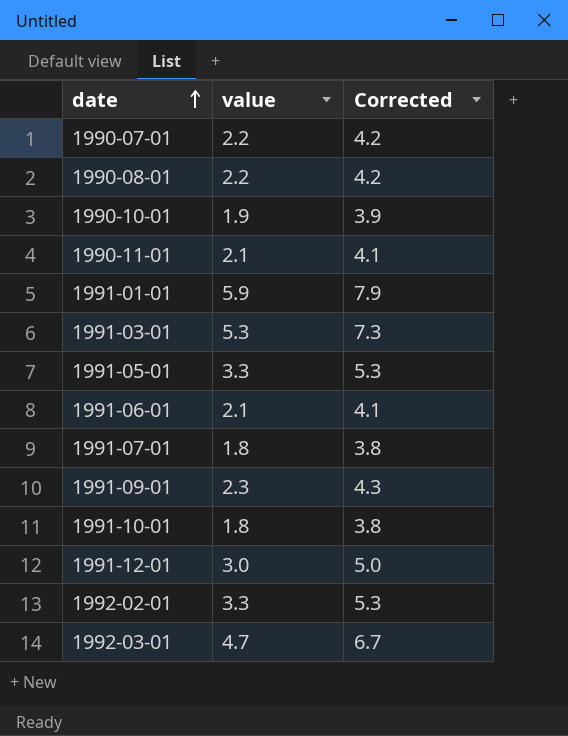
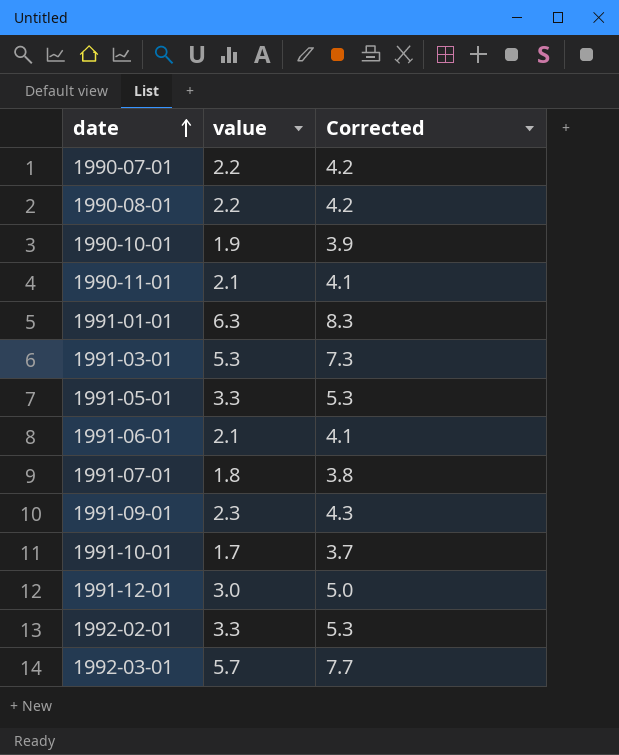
1991-01-01 | value: 5.9 -> 6.3
1991-01-01 | Corrected: 7.9 -> 8.3
1991-10-01 | value: 1.8 -> 1.7
1991-10-01 | Corrected: 3.8 -> 3.7
1992-03-01 | value: 4.7 -> 5.7
1992-03-01 | Corrected: 6.7 -> 7.7

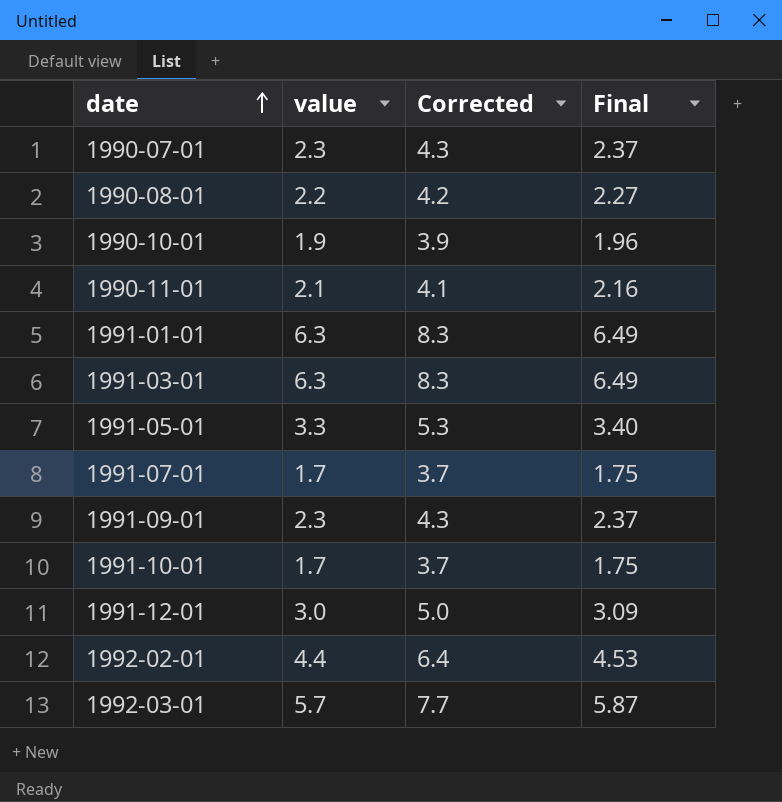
column Final | formula: none -> [value] * 1.03
row 1991-06-01: 2.1 | 4.1 -> none
1990-07-01 | value: 2.2 -> 2.3
1990-07-01 | Corrected: 4.2 -> 4.3
1991-03-01 | value: 5.3 -> 6.3
1991-03-01 | Corrected: 7.3 -> 8.3
1991-07-01 | value: 1.8 -> 1.7
1991-07-01 | Corrected: 3.8 -> 3.7
1992-02-01 | value: 3.3 -> 4.4
1992-02-01 | Corrected: 5.3 -> 6.4

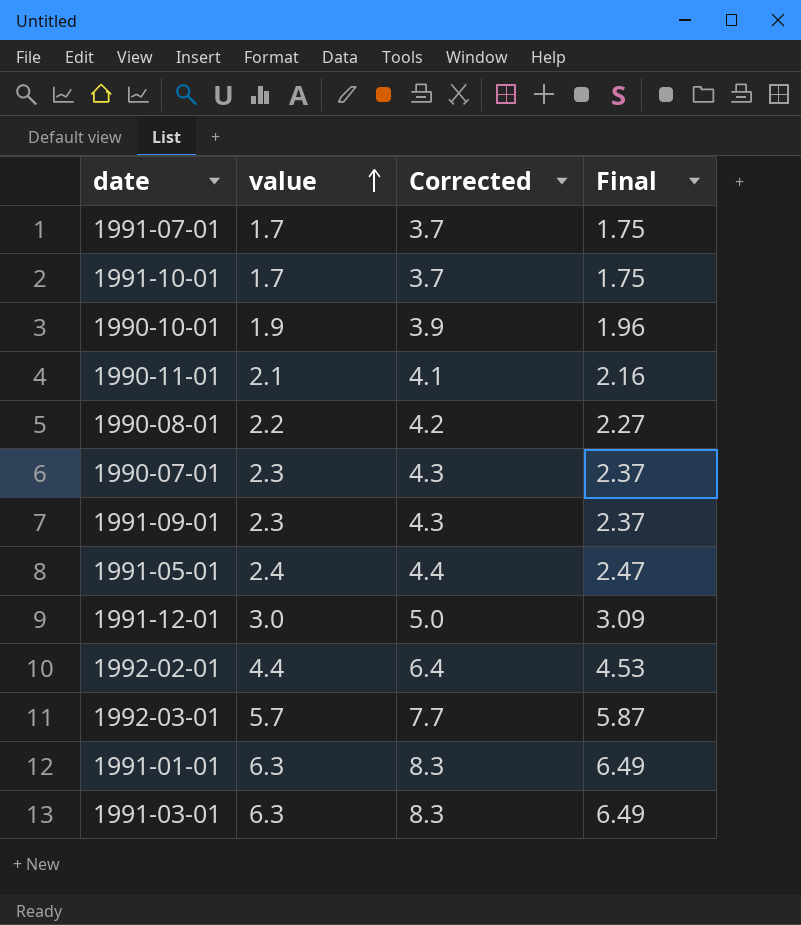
row order: date ascending -> value ascending
1991-05-01 | value: 3.3 -> 2.4
1991-05-01 | Corrected: 5.3 -> 4.4
1991-05-01 | Final: 3.40 -> 2.47

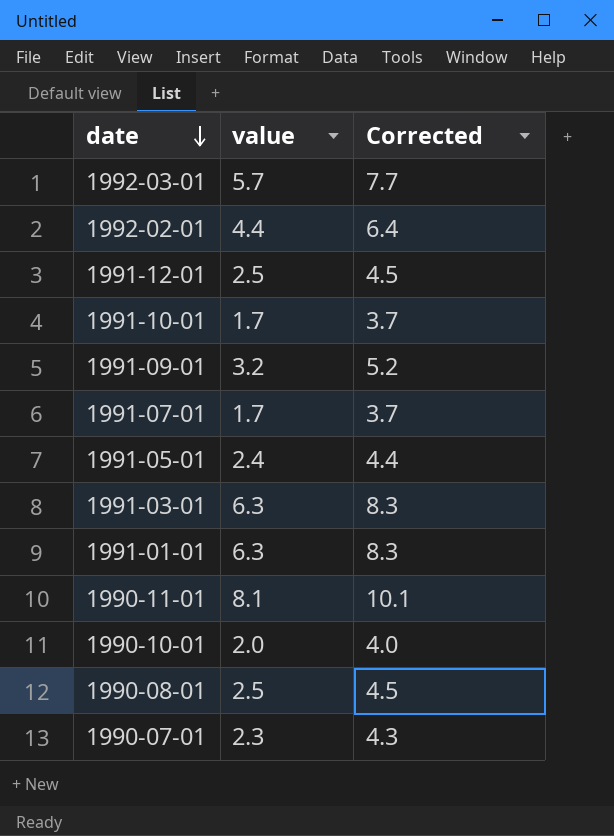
row order: value ascending -> date descending
column Final | formula: [value] * 1.03 -> none
1991-12-01 | value: 3.0 -> 2.5
1991-12-01 | Corrected: 5.0 -> 4.5
1991-09-01 | value: 2.3 -> 3.2
1991-09-01 | Corrected: 4.3 -> 5.2
1990-11-01 | value: 2.1 -> 8.1
1990-11-01 | Corrected: 4.1 -> 10.1
1990-10-01 | value: 1.9 -> 2.0
1990-10-01 | Corrected: 3.9 -> 4.0
1990-08-01 | value: 2.2 -> 2.5
1990-08-01 | Corrected: 4.2 -> 4.5

